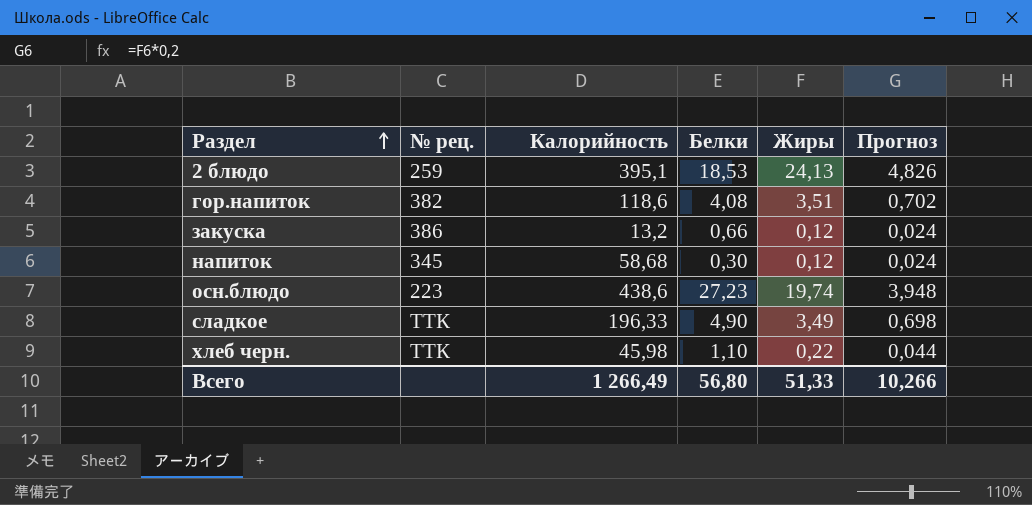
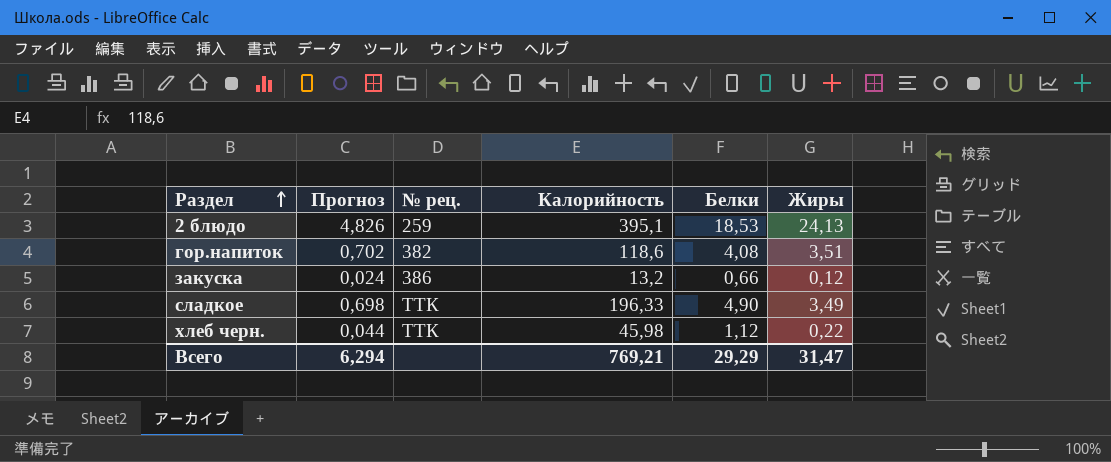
column Прогноз | position: 6 -> 2
row напиток: 345 | 58,68 | 0,30 | 0,12 | 0,024 -> none
row осн.блюдо: 223 | 438,6 | 27,23 | 19,74 | 3,948 -> none
хлеб черн. | Белки: 1,10 -> 1,12
Всего | Прогноз: 10,266 -> 6,294
Всего | Калорийность: 1 266,49 -> 769,21
Всего | Белки: 56,80 -> 29,29
Всего | Жиры: 51,33 -> 31,47

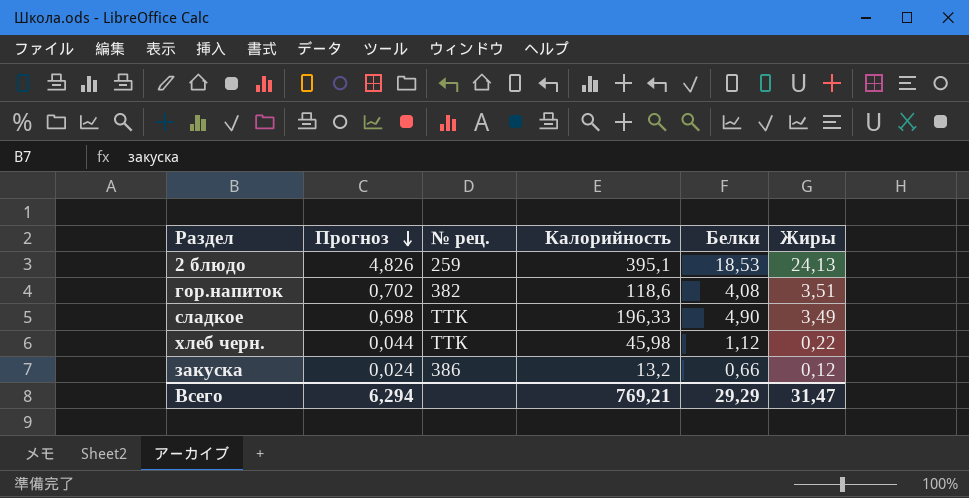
row order: Раздел ascending -> Прогноз descending

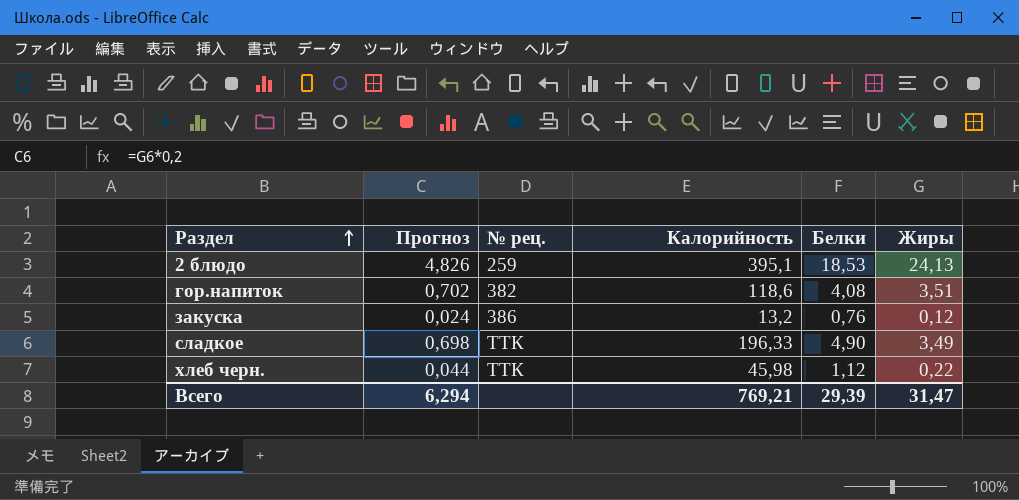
row order: Прогноз descending -> Раздел ascending
закуска | Белки: 0,66 -> 0,76
Всего | Белки: 29,29 -> 29,39

